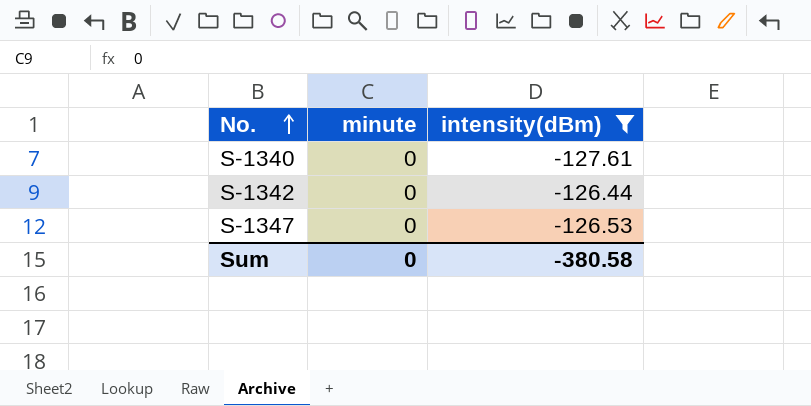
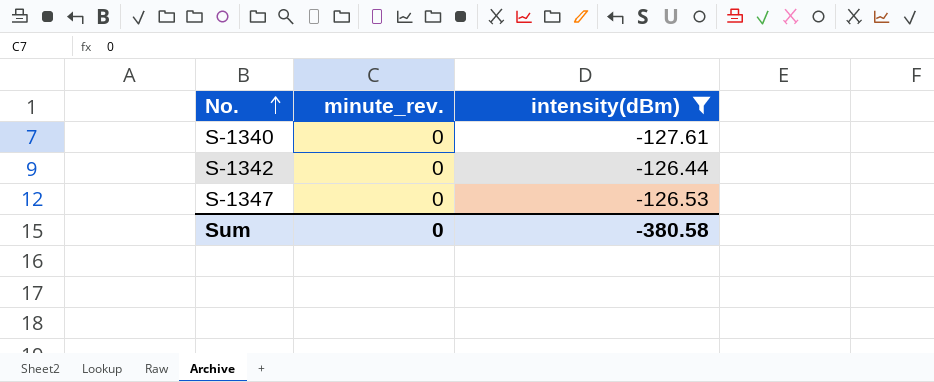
column name: minute -> minute_rev.

